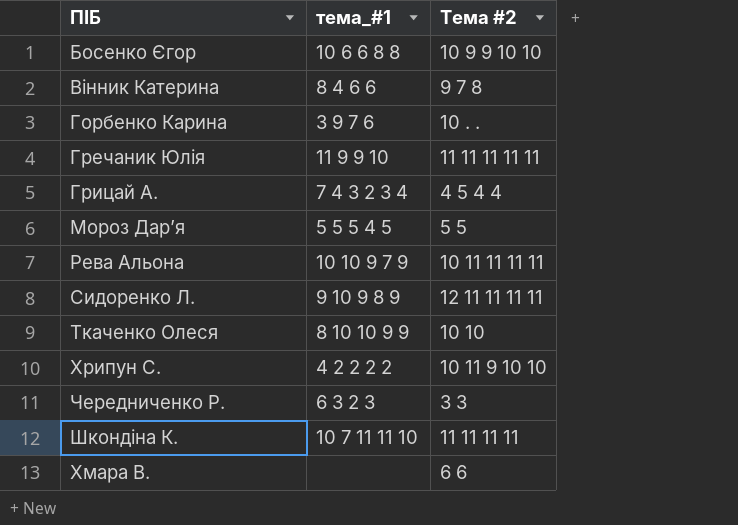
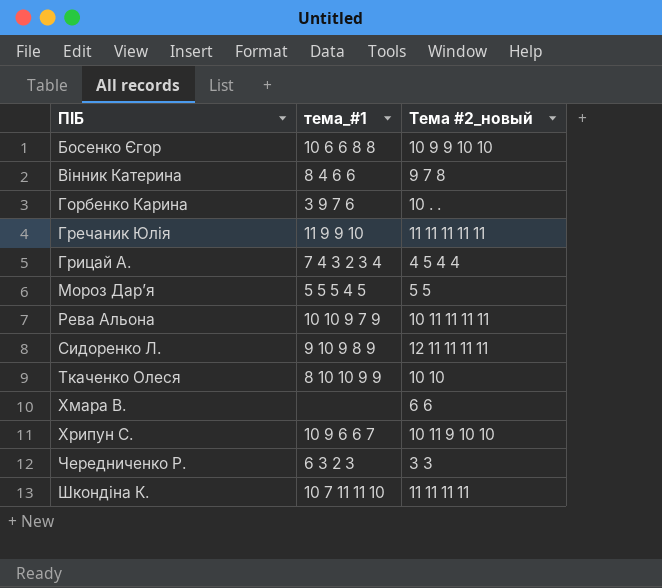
row order: none -> ПІБ ascending
column name: Тема #2 -> Тема #2_новый
Хрипун С. | тема_#1: 4 2 2 2 2 -> 10 9 6 6 7

